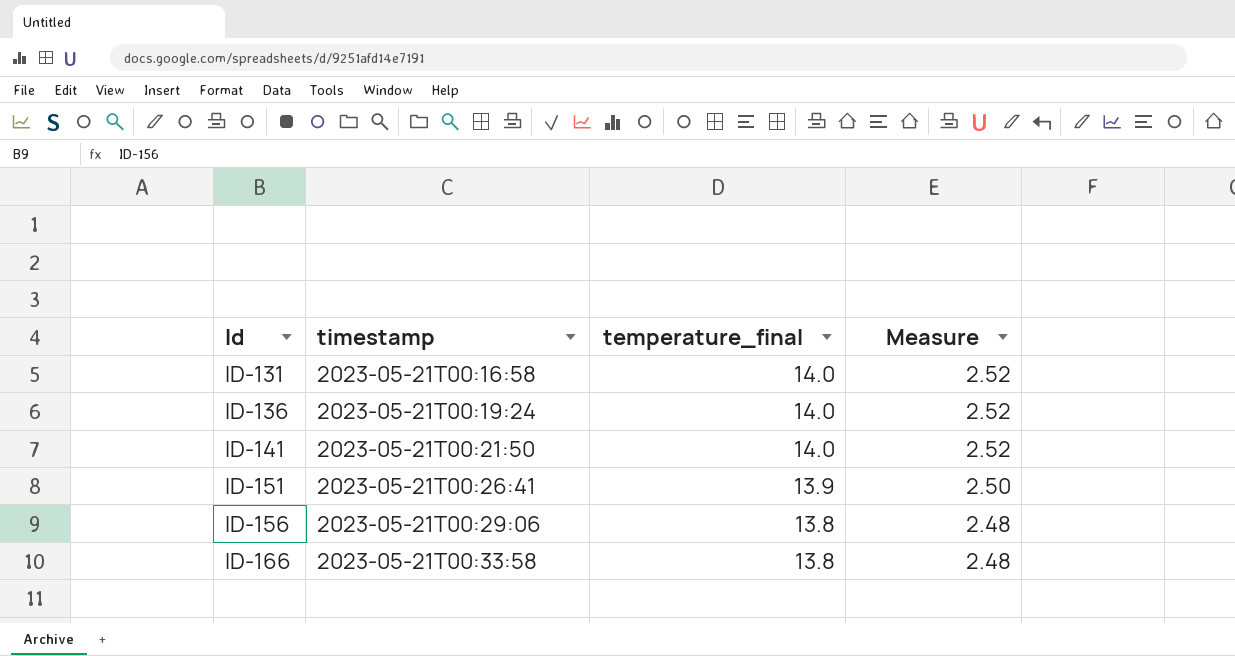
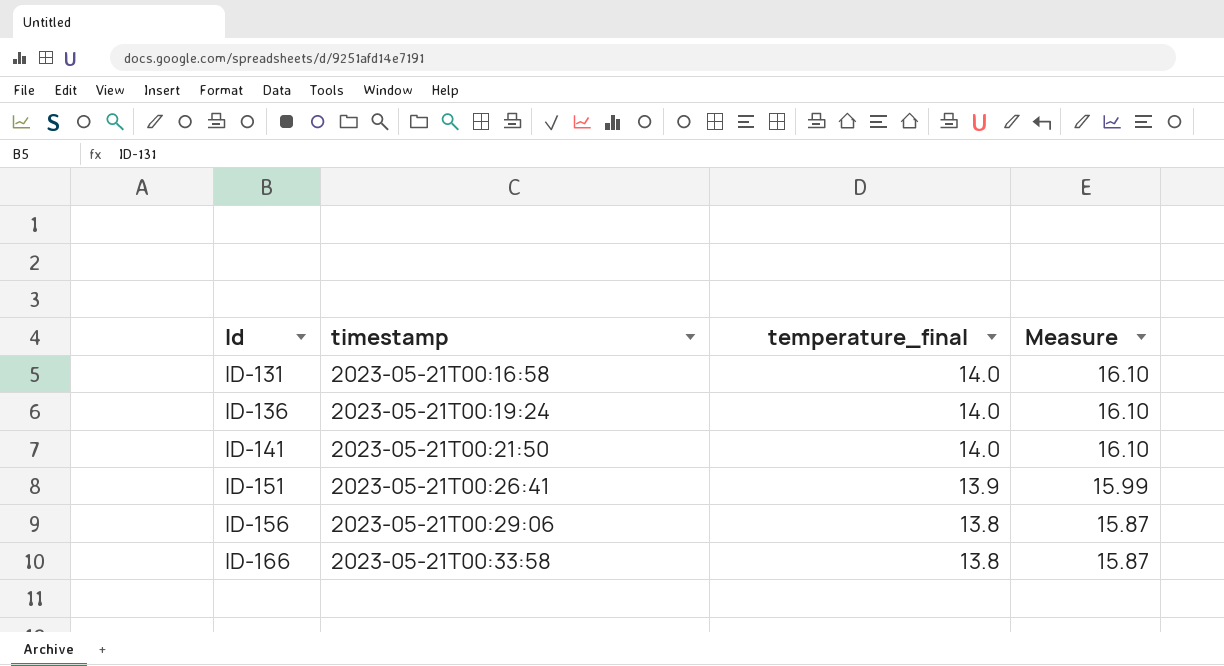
column Measure | formula: [temperature_final] * 0.18 -> [temperature_final] * 1.15

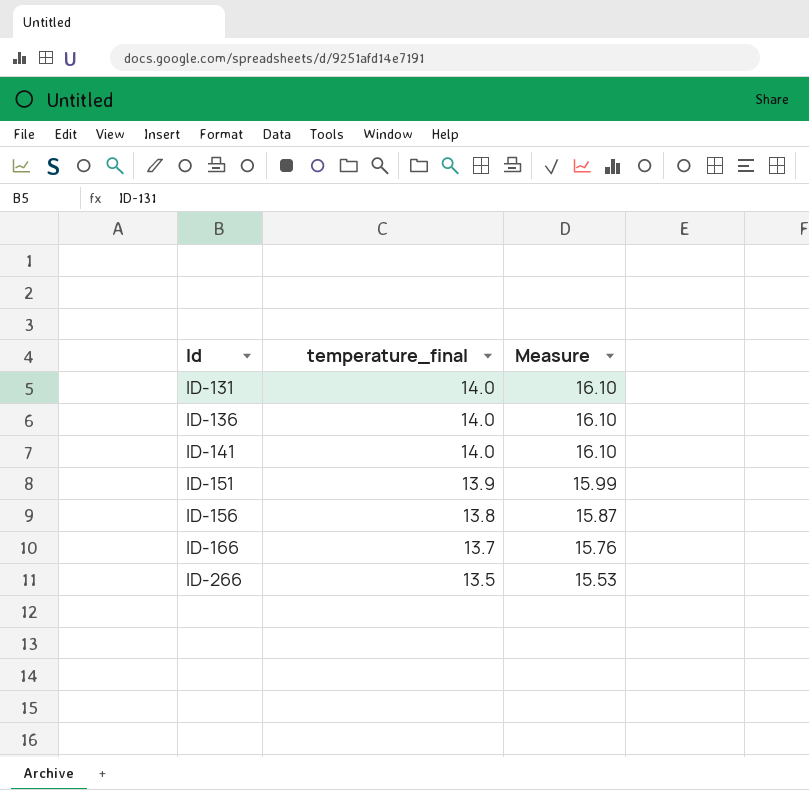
column timestamp | position: 2 -> none
ID-166 | temperature_final: 13.8 -> 13.7
ID-166 | Measure: 15.87 -> 15.76
row ID-266: none -> 13.5 | 15.53

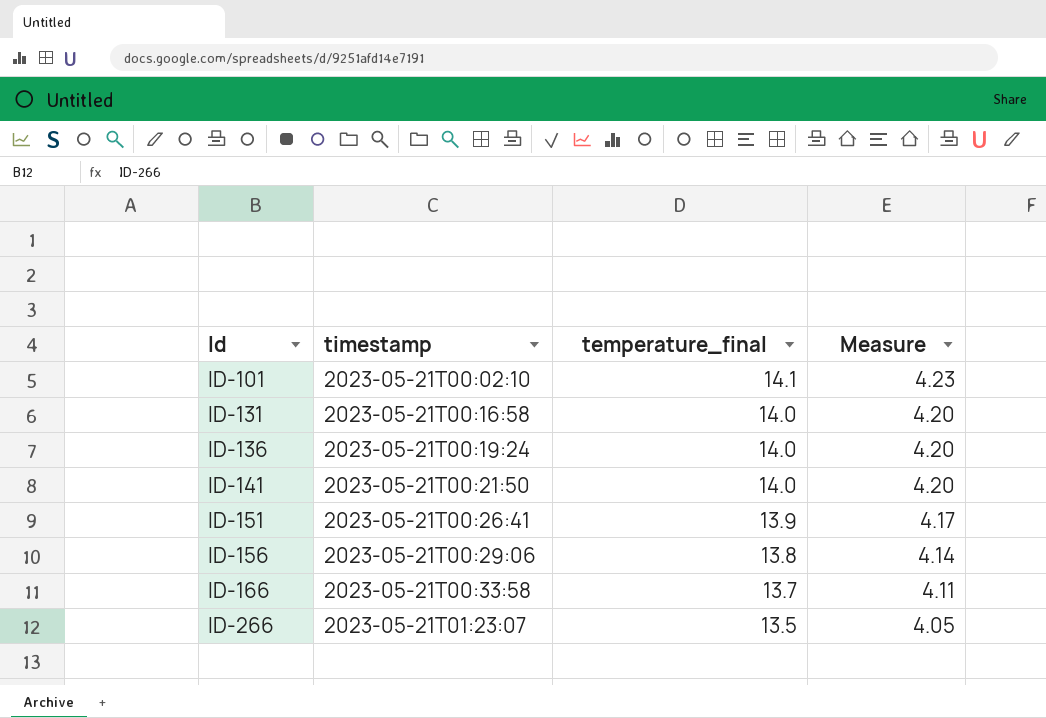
column timestamp | position: none -> 2
column Measure | formula: [temperature_final] * 1.15 -> [temperature_final] * 0.3
row ID-101: none -> 2023-05-21T00:02:10 | 14.1 | 4.23

